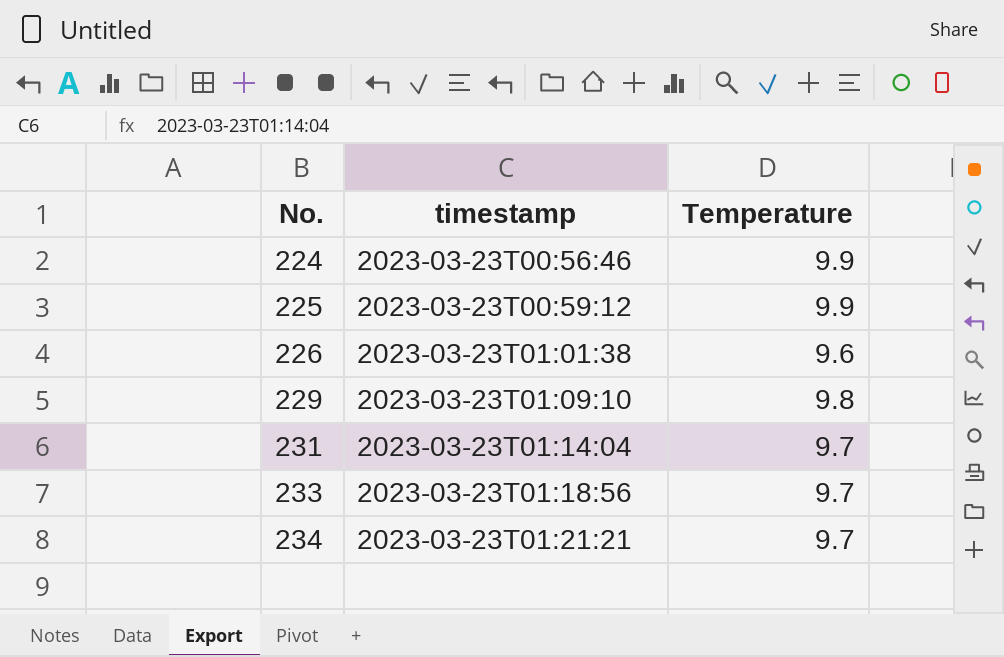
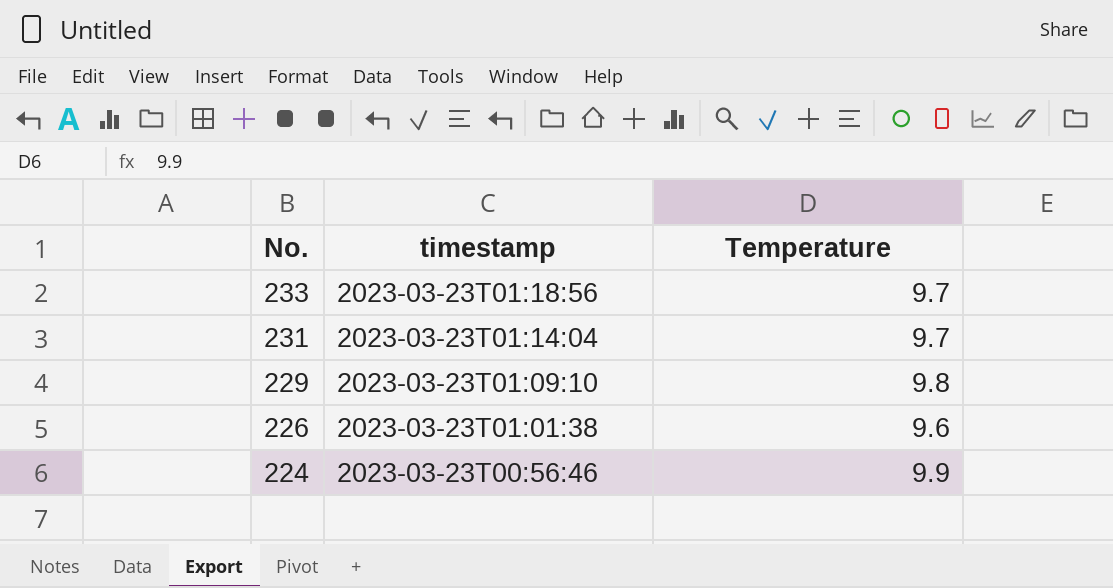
row order: No. ascending -> No. descending
row 225: 2023-03-23T00:59:12 | 9.9 -> none
row 234: 2023-03-23T01:21:21 | 9.7 -> none

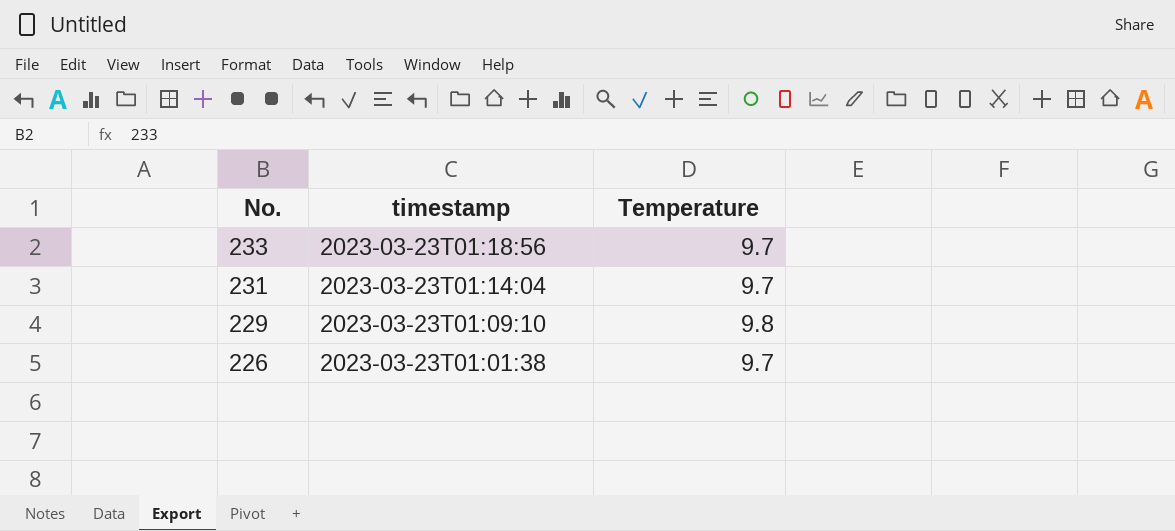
row 224: 2023-03-23T00:56:46 | 9.9 -> none
226 | Temperature: 9.6 -> 9.7

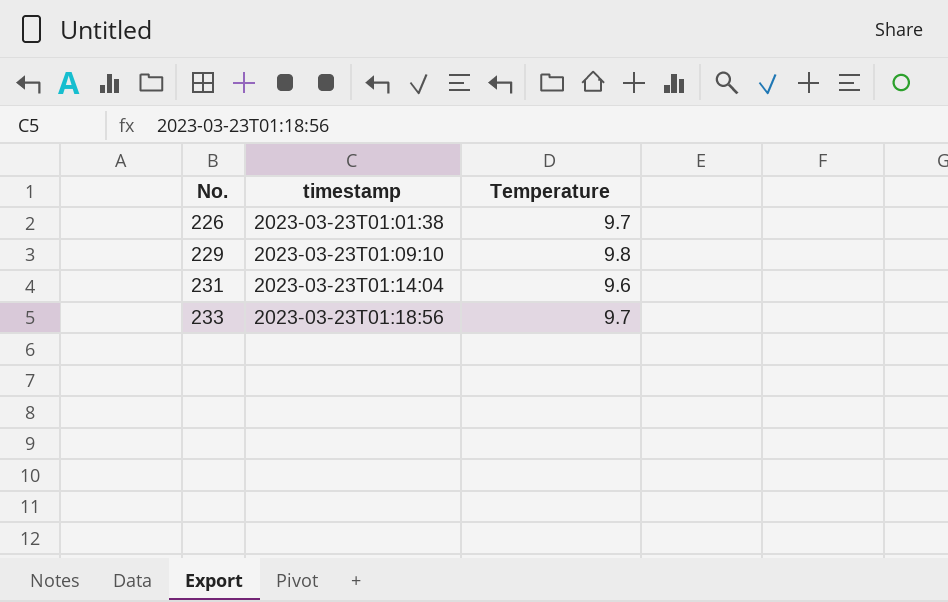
row order: No. descending -> No. ascending
231 | Temperature: 9.7 -> 9.6

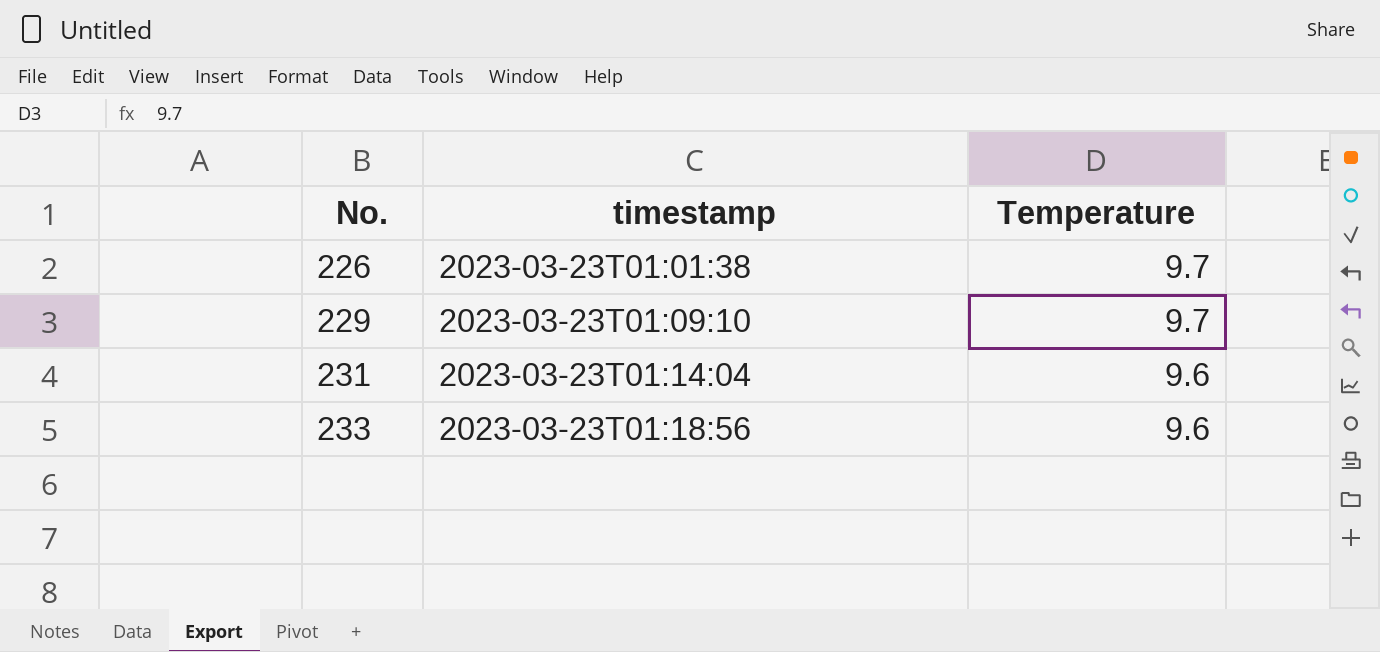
229 | Temperature: 9.8 -> 9.7
233 | Temperature: 9.7 -> 9.6

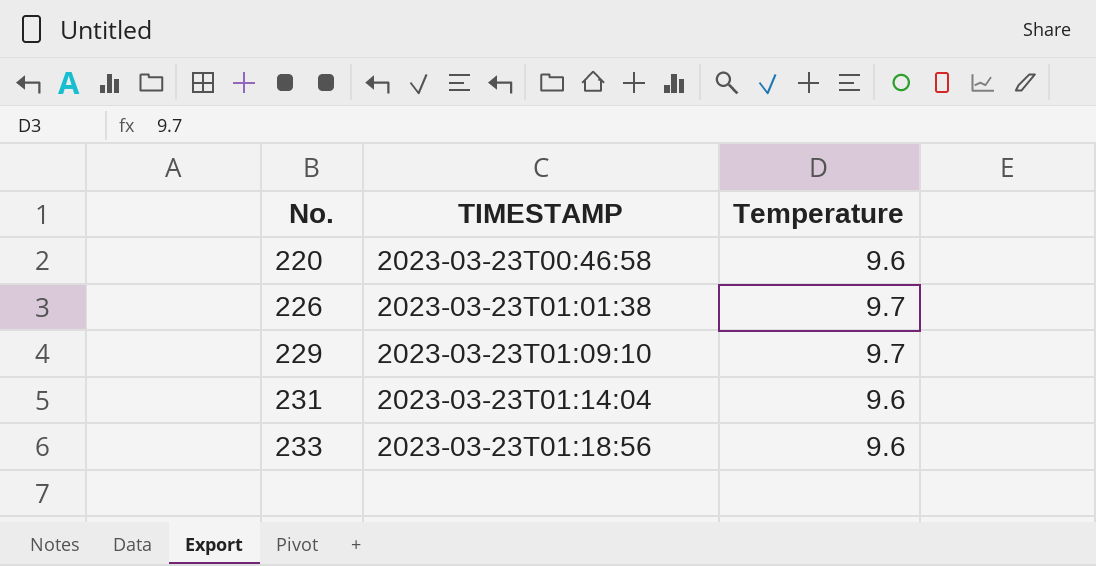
column name: timestamp -> TIMESTAMP
row 220: none -> 2023-03-23T00:46:58 | 9.6

